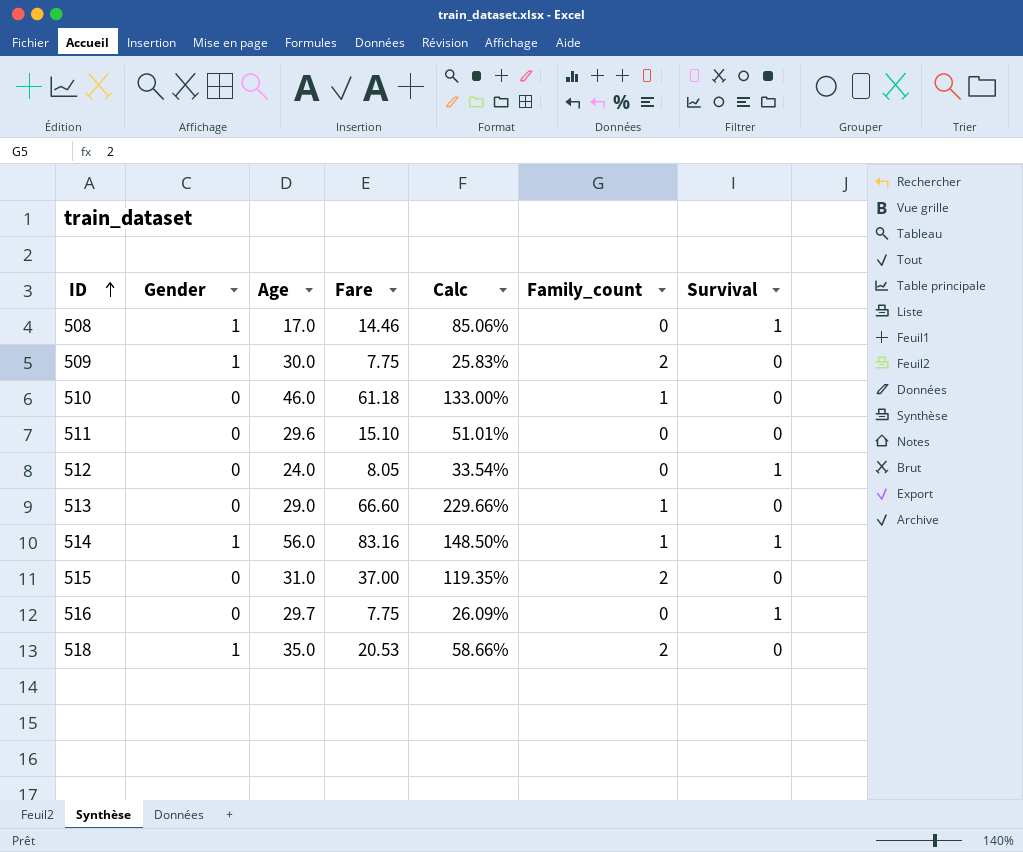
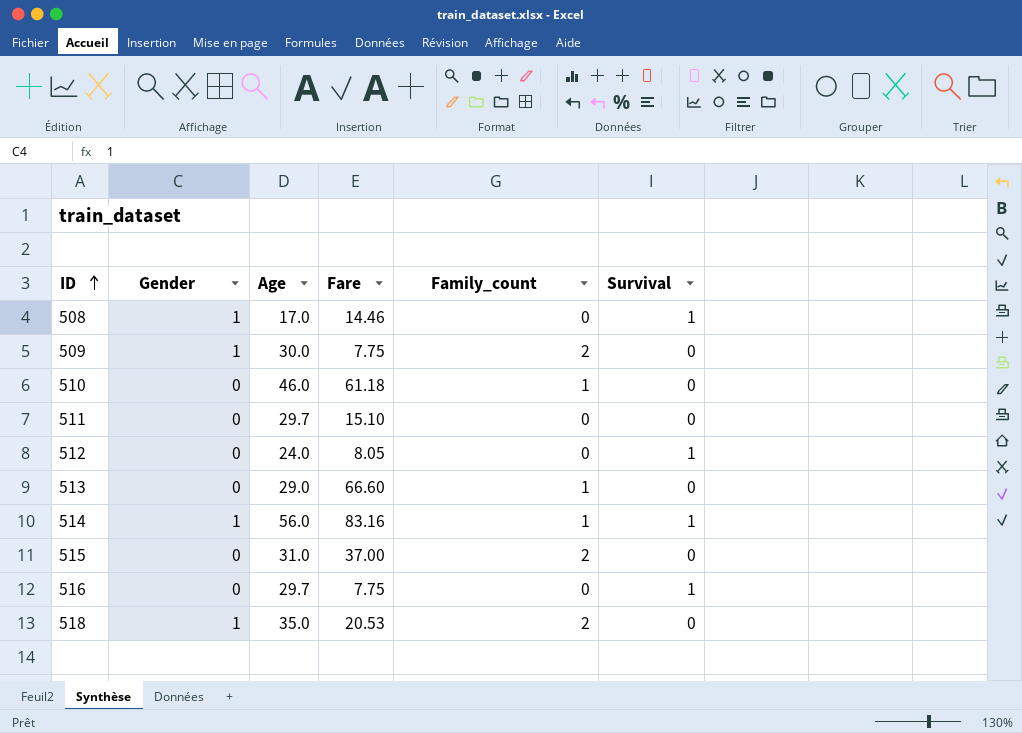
column Calc | formula: [Fare] / [Age] -> none
511 | Age: 29.6 -> 29.7

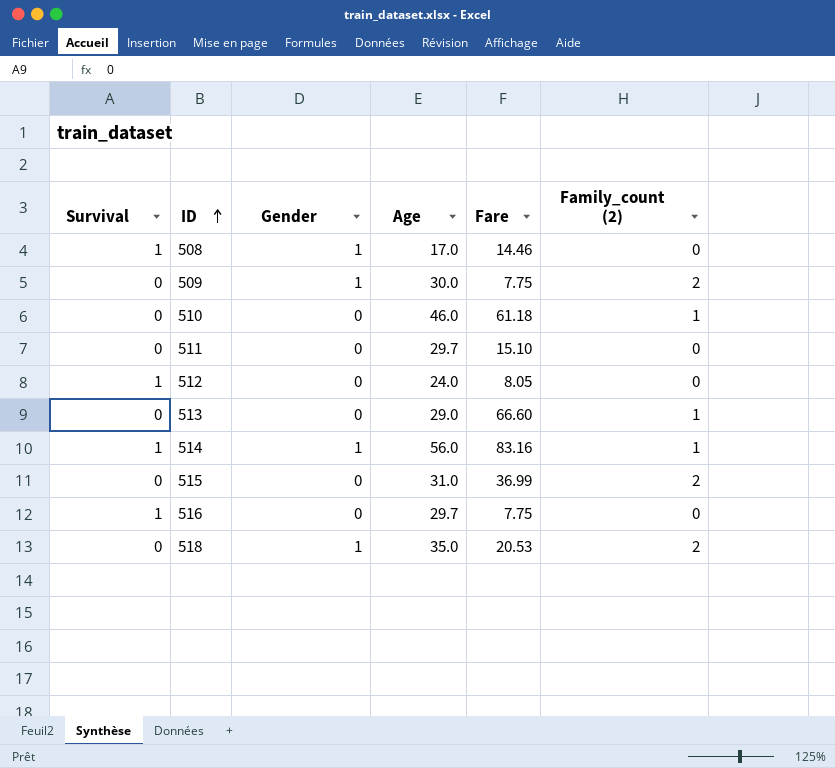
column Survival | position: 6 -> 1
column name: Family_count -> Family_count (2)
515 | Fare: 37.00 -> 36.99

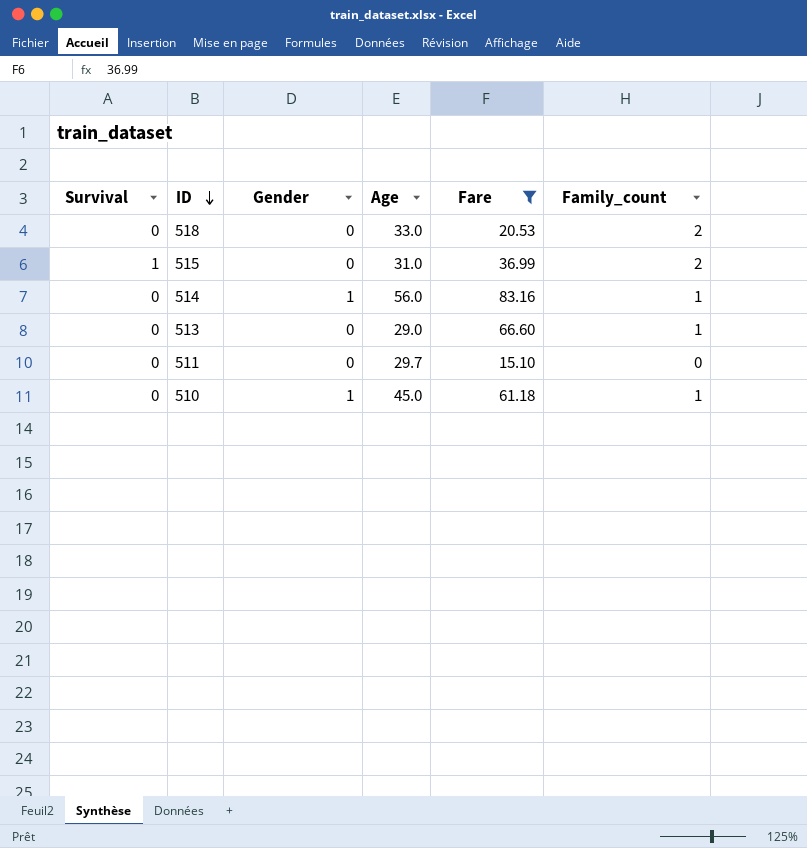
filter: none -> Fare >= 15.10
row order: ID ascending -> ID descending
column name: Family_count (2) -> Family_count
518 | Gender: 1 -> 0
518 | Age: 35.0 -> 33.0
515 | Survival: 0 -> 1
514 | Survival: 1 -> 0
510 | Gender: 0 -> 1
510 | Age: 46.0 -> 45.0

